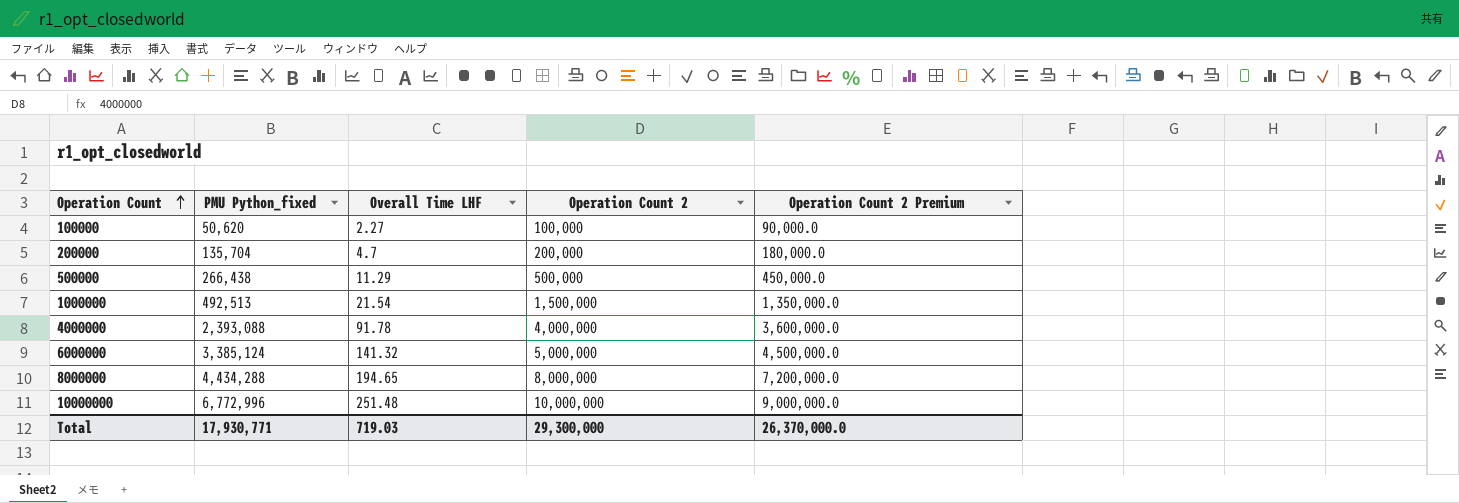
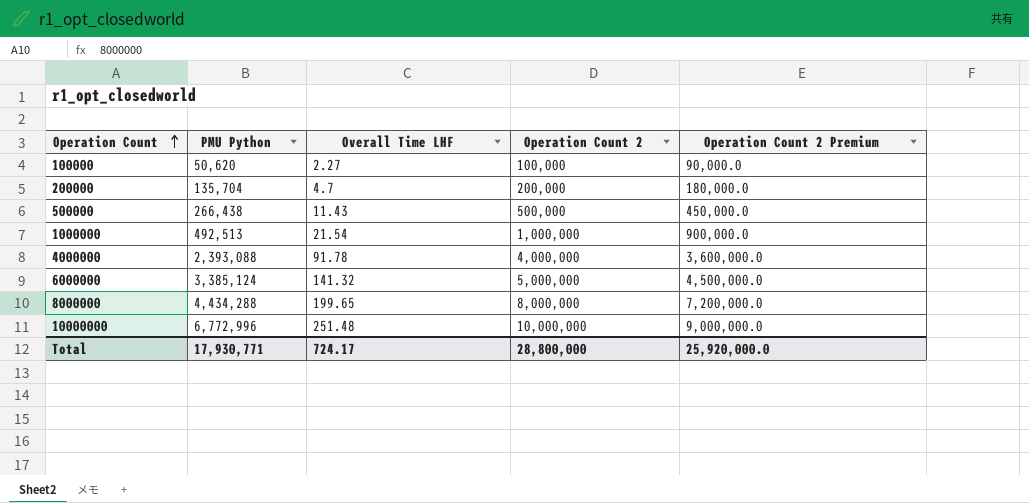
column name: PMU Python_fixed -> PMU Python
500000 | Overall Time LHF: 11.29 -> 11.43
1000000 | Operation Count 2: 1,500,000 -> 1,000,000
1000000 | Operation Count 2 Premium: 1,350,000.0 -> 900,000.0
8000000 | Overall Time LHF: 194.65 -> 199.65
Total | Overall Time LHF: 719.03 -> 724.17
Total | Operation Count 2: 29,300,000 -> 28,800,000
Total | Operation Count 2 Premium: 26,370,000.0 -> 25,920,000.0

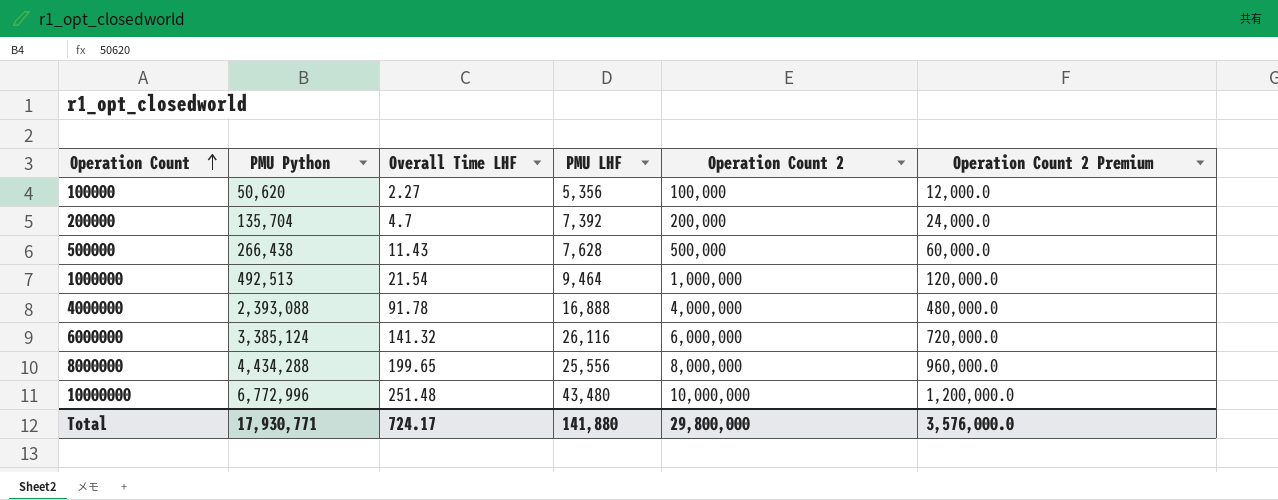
column PMU LHF | position: none -> 4
column Operation Count 2 Premium | formula: [Operation Count 2] * 0.9 -> [Operation Count 2] * 0.12
6000000 | Operation Count 2: 5,000,000 -> 6,000,000
Total | Operation Count 2: 28,800,000 -> 29,800,000
Total | Operation Count 2 Premium: 25,920,000.0 -> 3,576,000.0

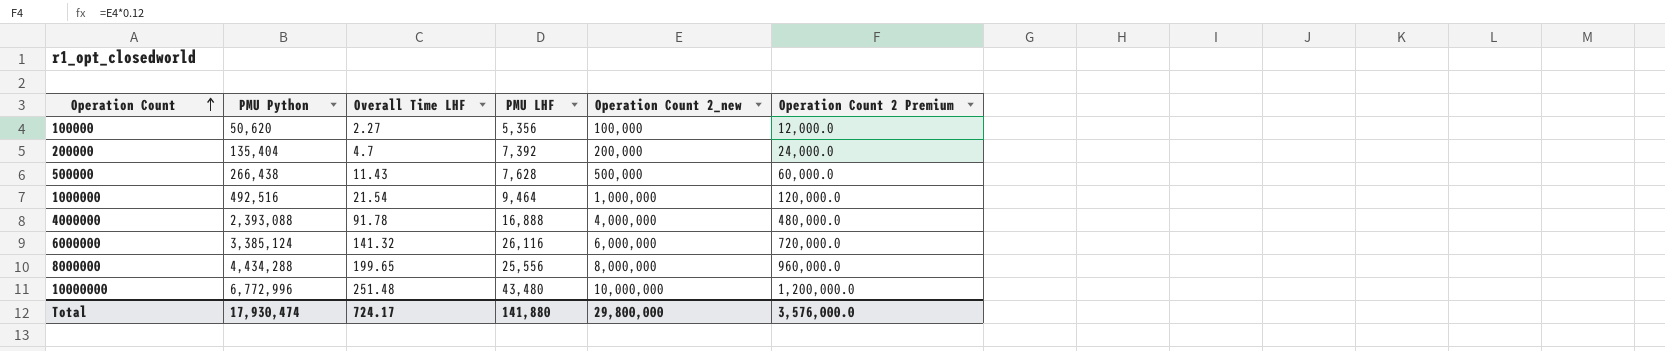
column name: Operation Count 2 -> Operation Count 2_new
200000 | PMU Python: 135,704 -> 135,404
1000000 | PMU Python: 492,513 -> 492,516
Total | PMU Python: 17,930,771 -> 17,930,474

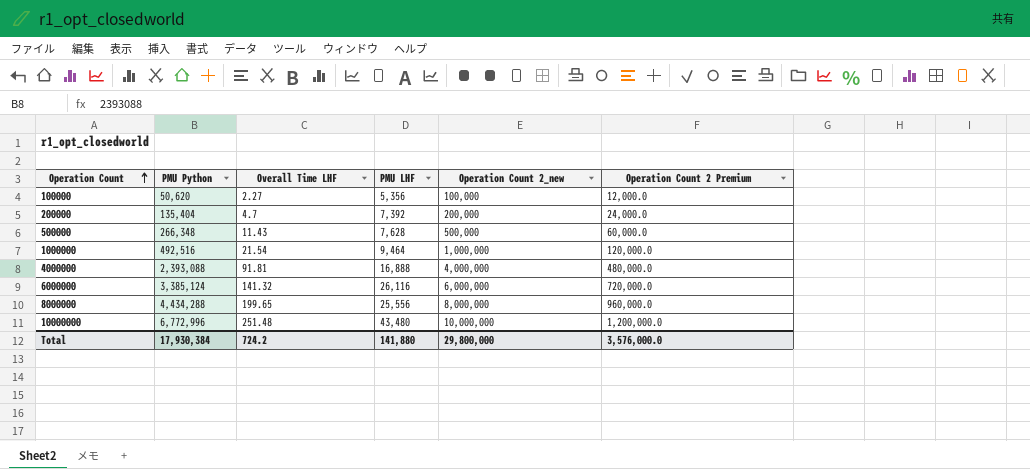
500000 | PMU Python: 266,438 -> 266,348
4000000 | Overall Time LHF: 91.78 -> 91.81
Total | PMU Python: 17,930,474 -> 17,930,384
Total | Overall Time LHF: 724.17 -> 724.2

